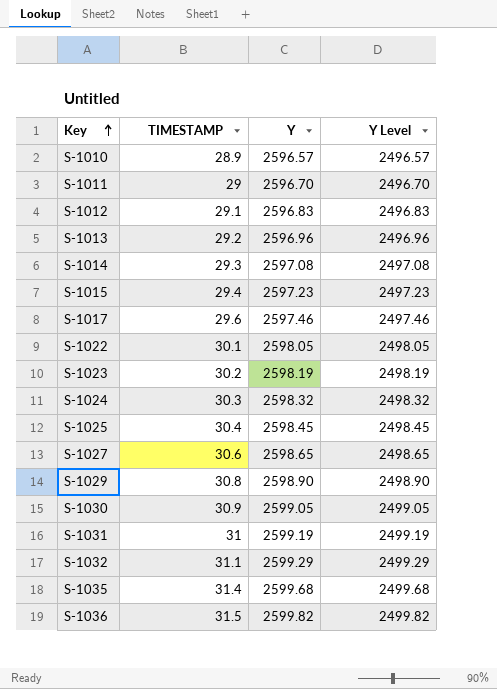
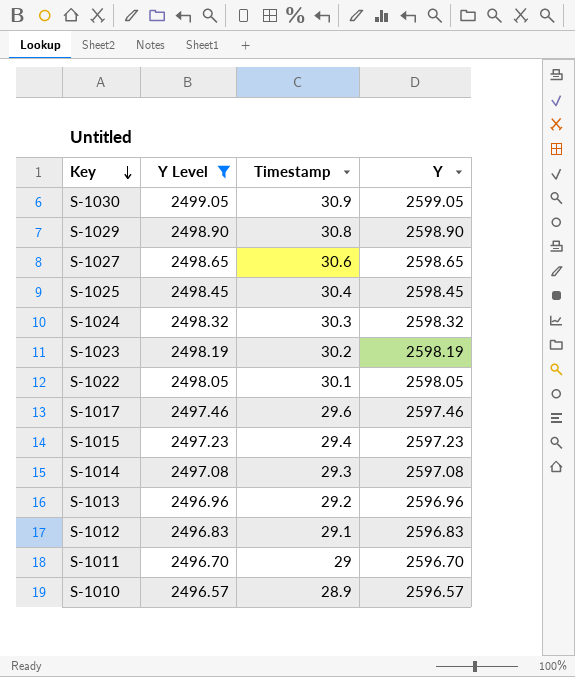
filter: none -> Y Level <= 2499.05
row order: Key ascending -> Key descending
column Y Level | position: 4 -> 2
column name: TIMESTAMP -> Timestamp

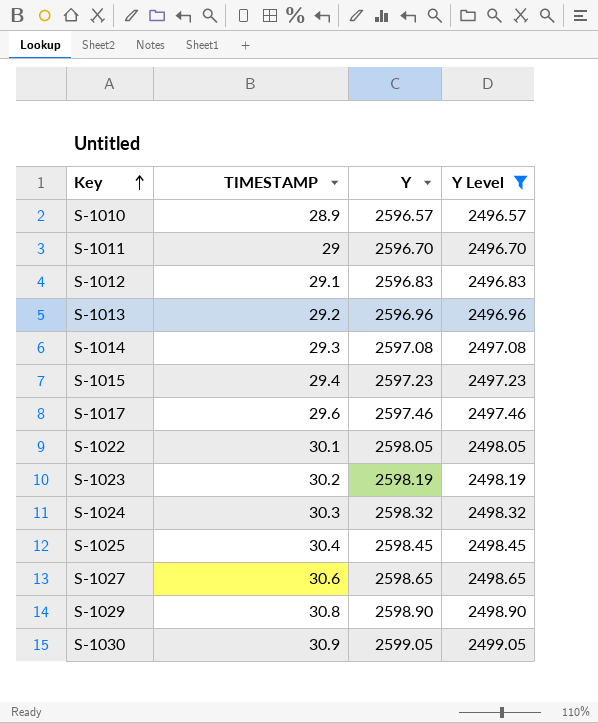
row order: Key descending -> Key ascending
column name: Timestamp -> TIMESTAMP
column Y Level | position: 2 -> 4

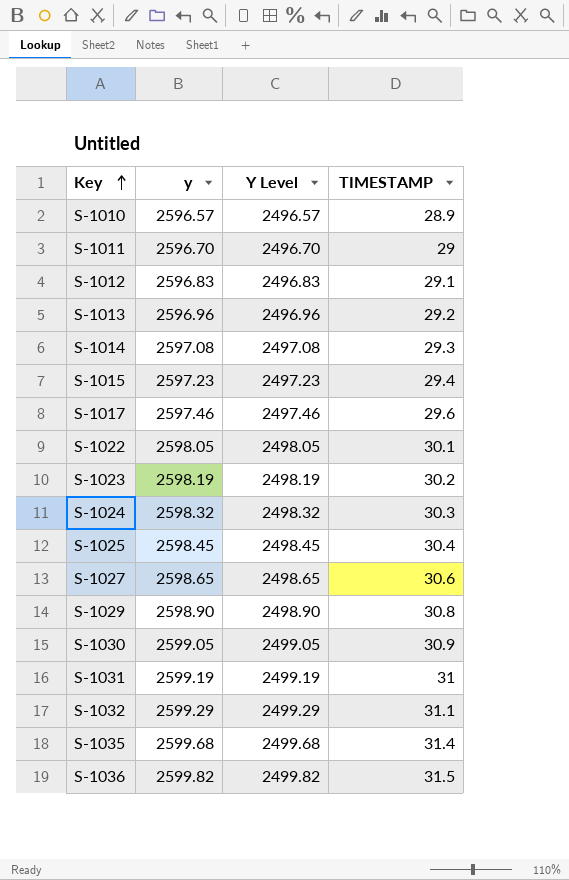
filter: Y Level <= 2499.05 -> none
column name: Y -> y
column TIMESTAMP | position: 2 -> 4

